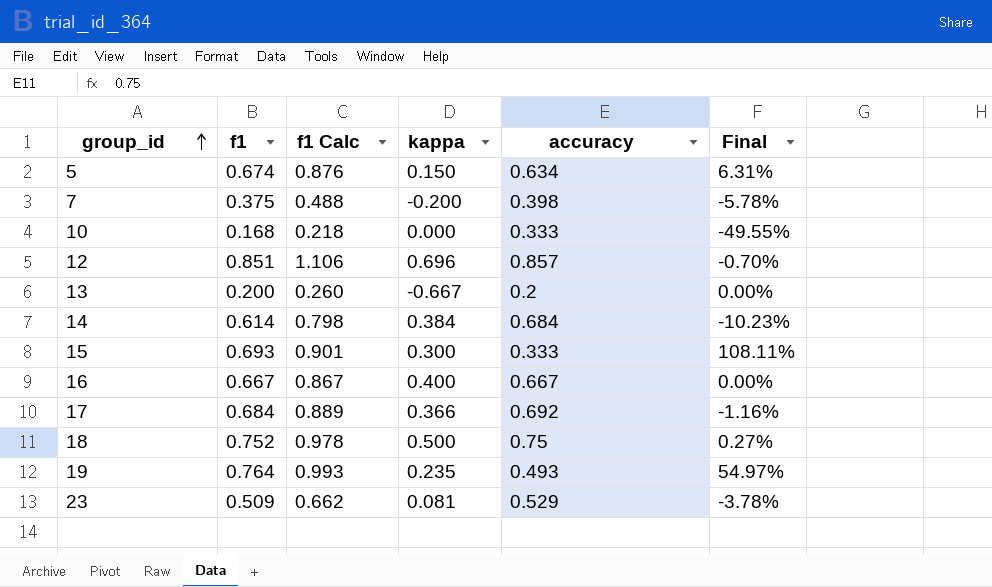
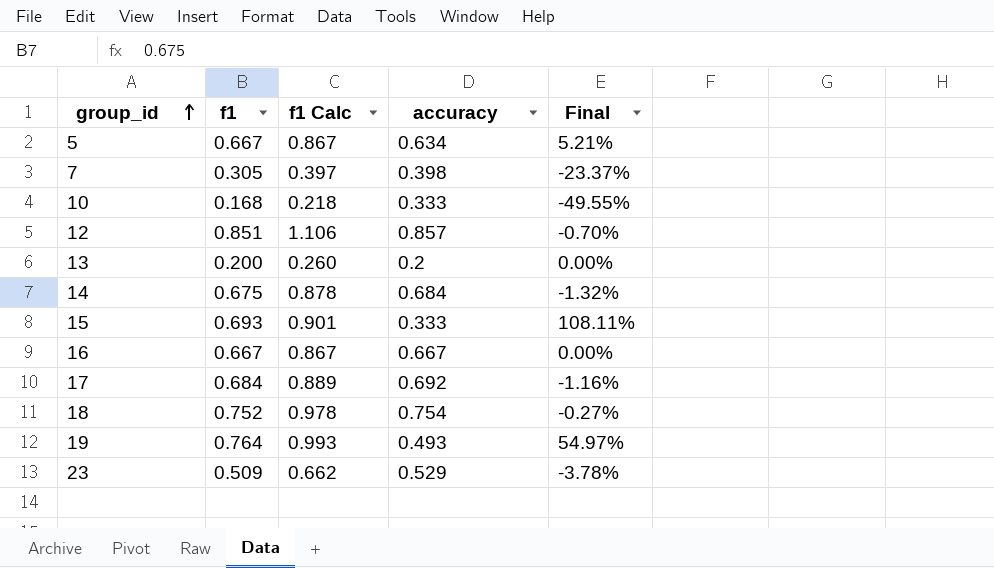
column kappa | position: 4 -> none
5 | f1: 0.674 -> 0.667
5 | f1 Calc: 0.876 -> 0.867
5 | Final: 6.31% -> 5.21%
7 | f1: 0.375 -> 0.305
7 | f1 Calc: 0.488 -> 0.397
7 | Final: -5.78% -> -23.37%
14 | f1: 0.614 -> 0.675
14 | f1 Calc: 0.798 -> 0.878
14 | Final: -10.23% -> -1.32%
18 | accuracy: 0.75 -> 0.754
18 | Final: 0.27% -> -0.27%

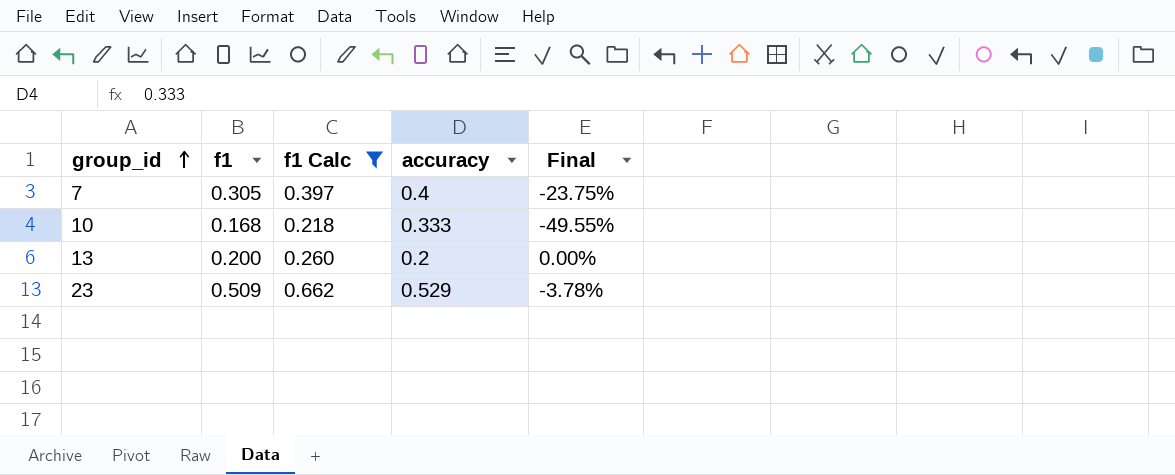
filter: none -> f1 Calc <= 0.662
7 | accuracy: 0.398 -> 0.4
7 | Final: -23.37% -> -23.75%

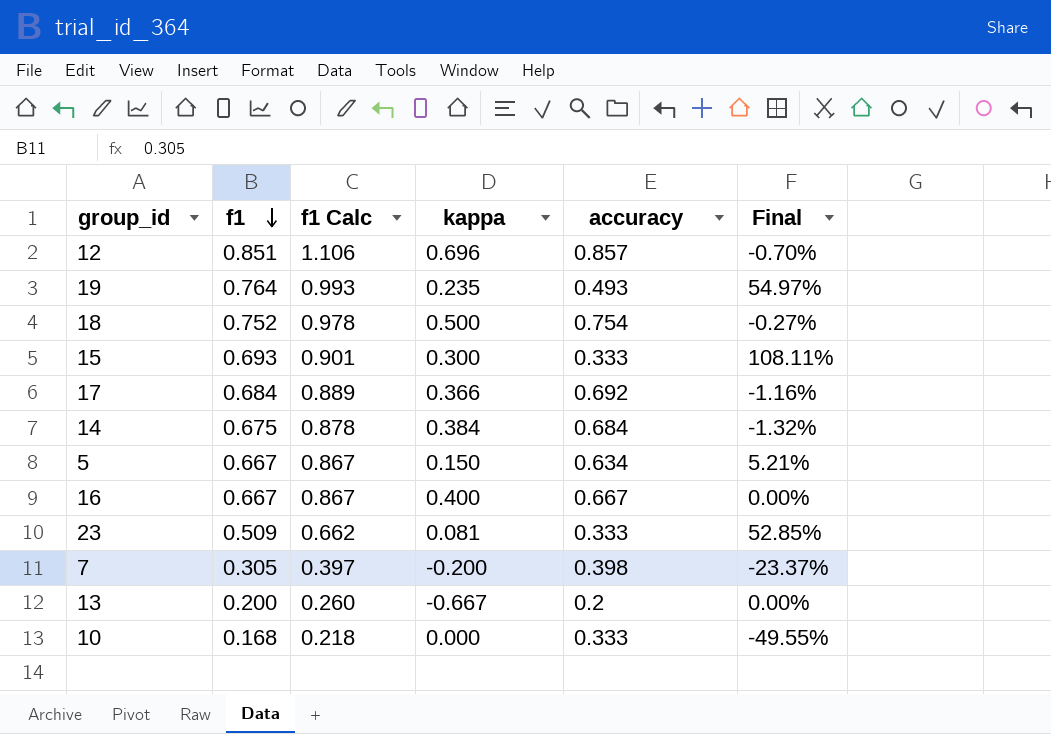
filter: f1 Calc <= 0.662 -> none
row order: group_id ascending -> f1 descending
column kappa | position: none -> 4
23 | accuracy: 0.529 -> 0.333
23 | Final: -3.78% -> 52.85%
7 | accuracy: 0.4 -> 0.398
7 | Final: -23.75% -> -23.37%

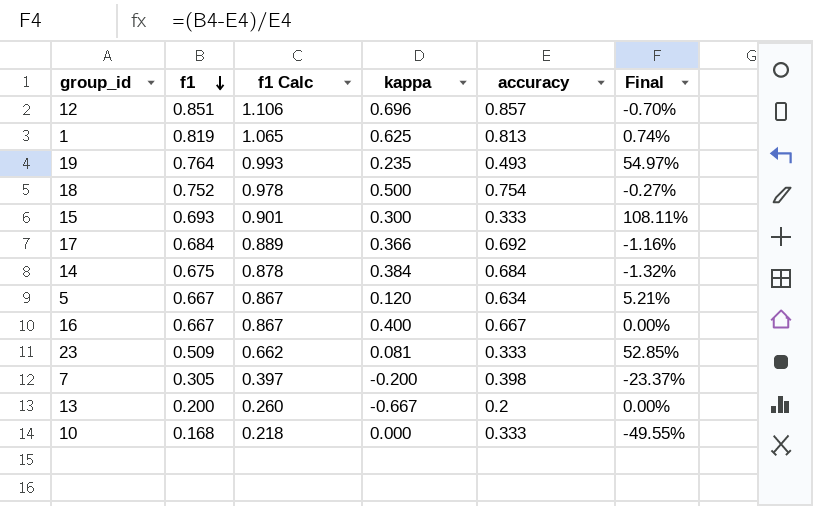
row 1: none -> 0.819 | 1.065 | 0.625 | 0.813 | 0.74%
5 | kappa: 0.150 -> 0.120

